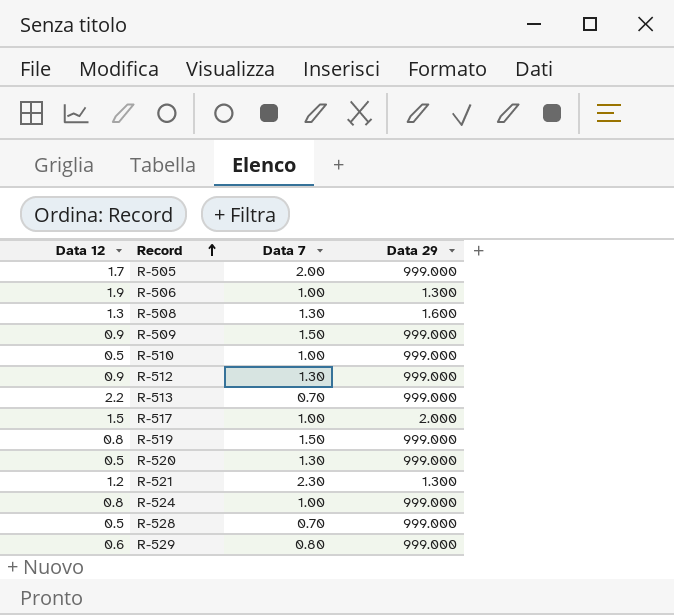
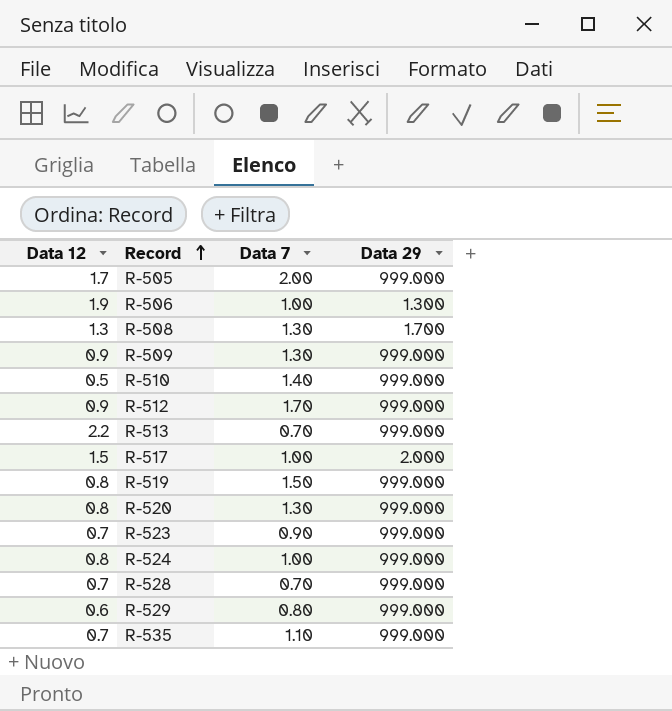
row R-521: 1.2 | 2.30 | 1.300 -> none
R-508 | Data 29: 1.600 -> 1.700
R-509 | Data 7: 1.50 -> 1.30
R-510 | Data 7: 1.00 -> 1.40
R-512 | Data 7: 1.30 -> 1.70
R-520 | Data 12: 0.5 -> 0.8
row R-523: none -> 0.7 | 0.90 | 999.000
R-528 | Data 12: 0.5 -> 0.7
row R-535: none -> 0.7 | 1.10 | 999.000

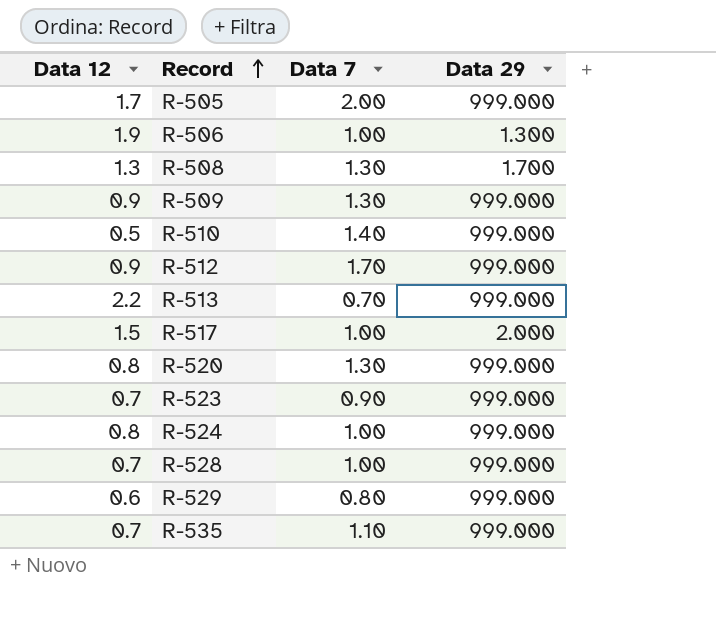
row R-519: 0.8 | 1.50 | 999.000 -> none
R-528 | Data 7: 0.70 -> 1.00

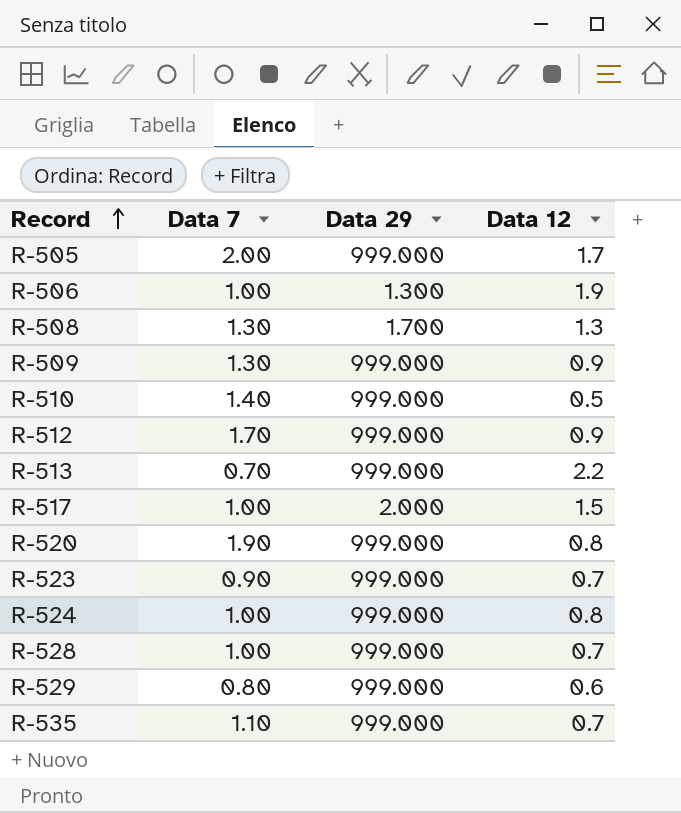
column Data 12 | position: 1 -> 4
R-520 | Data 7: 1.30 -> 1.90

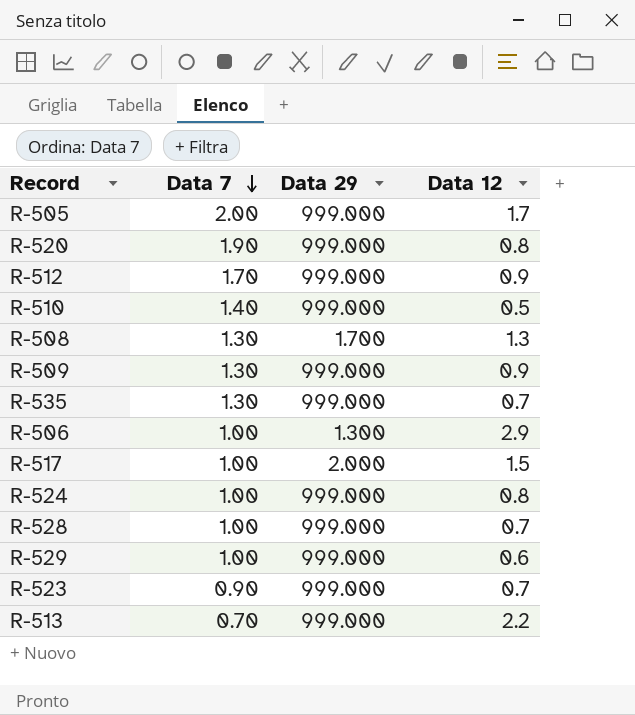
row order: Record ascending -> Data 7 descending
R-535 | Data 7: 1.10 -> 1.30
R-506 | Data 12: 1.9 -> 2.9
R-529 | Data 7: 0.80 -> 1.00

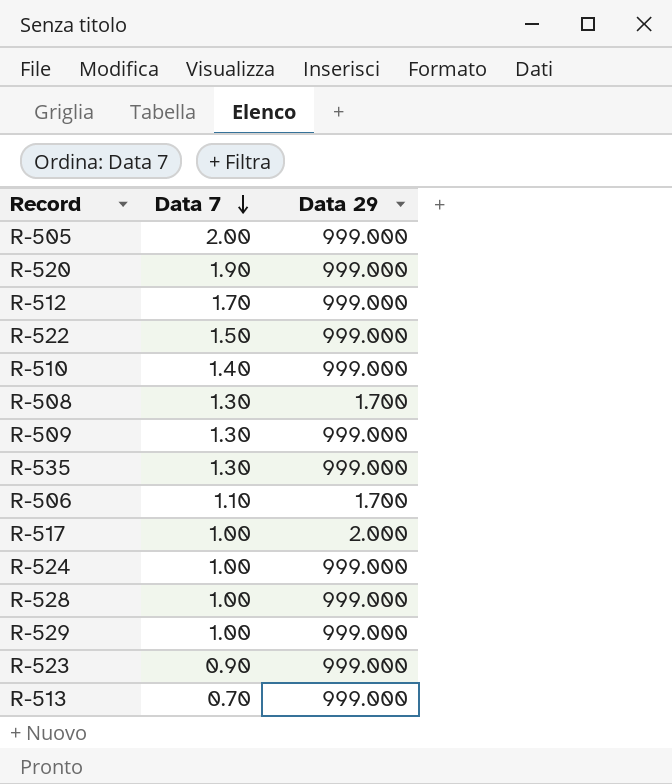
column Data 12 | position: 4 -> none
row R-522: none -> 1.50 | 999.000
R-506 | Data 7: 1.00 -> 1.10
R-506 | Data 29: 1.300 -> 1.700

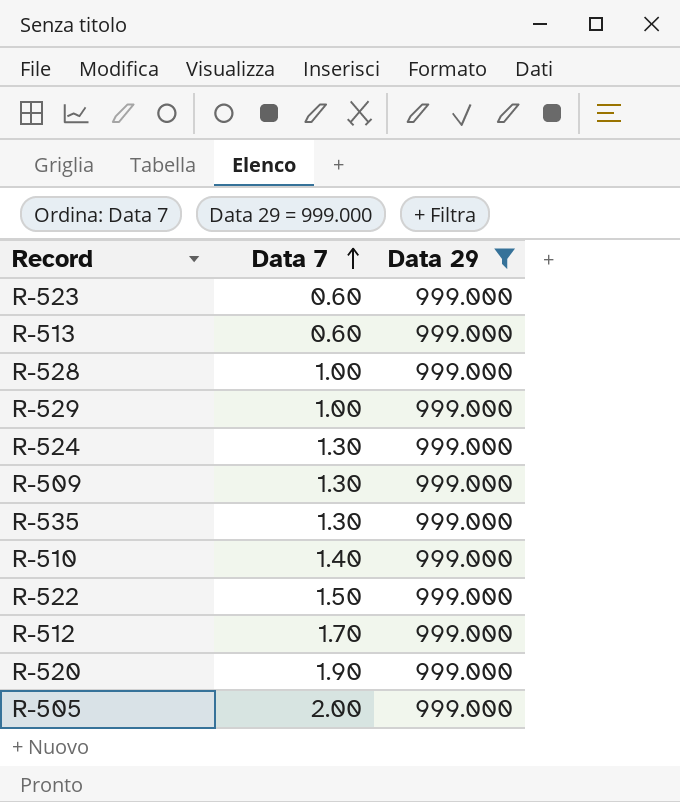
filter: none -> Data 29 = 999.000
row order: Data 7 descending -> Data 7 ascending
R-523 | Data 7: 0.90 -> 0.60
R-513 | Data 7: 0.70 -> 0.60
R-524 | Data 7: 1.00 -> 1.30

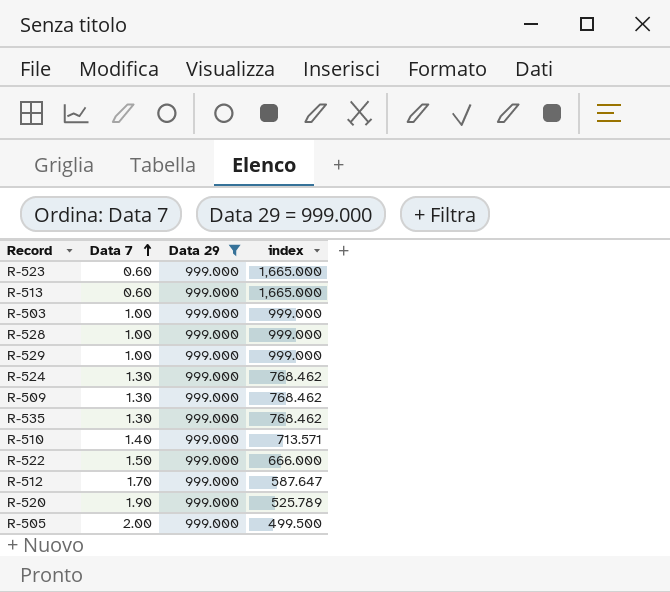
column index | formula: none -> [Data 29] / [Data 7]
row R-503: none -> 1.00 | 999.000 | 999.000

